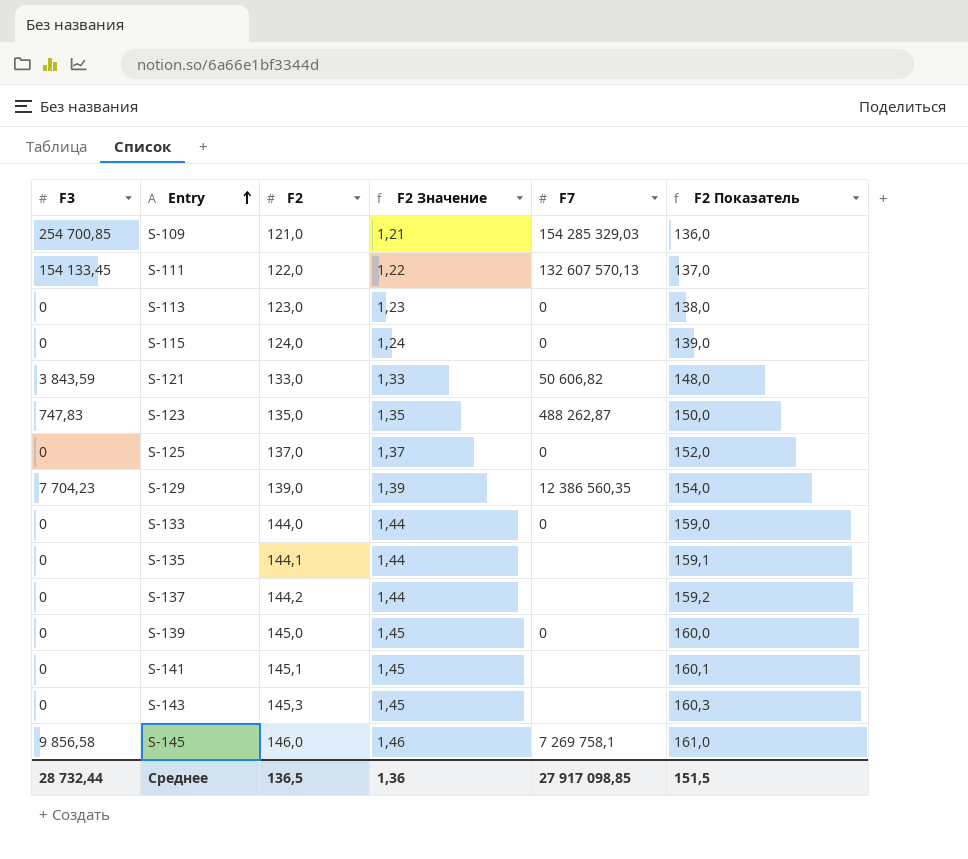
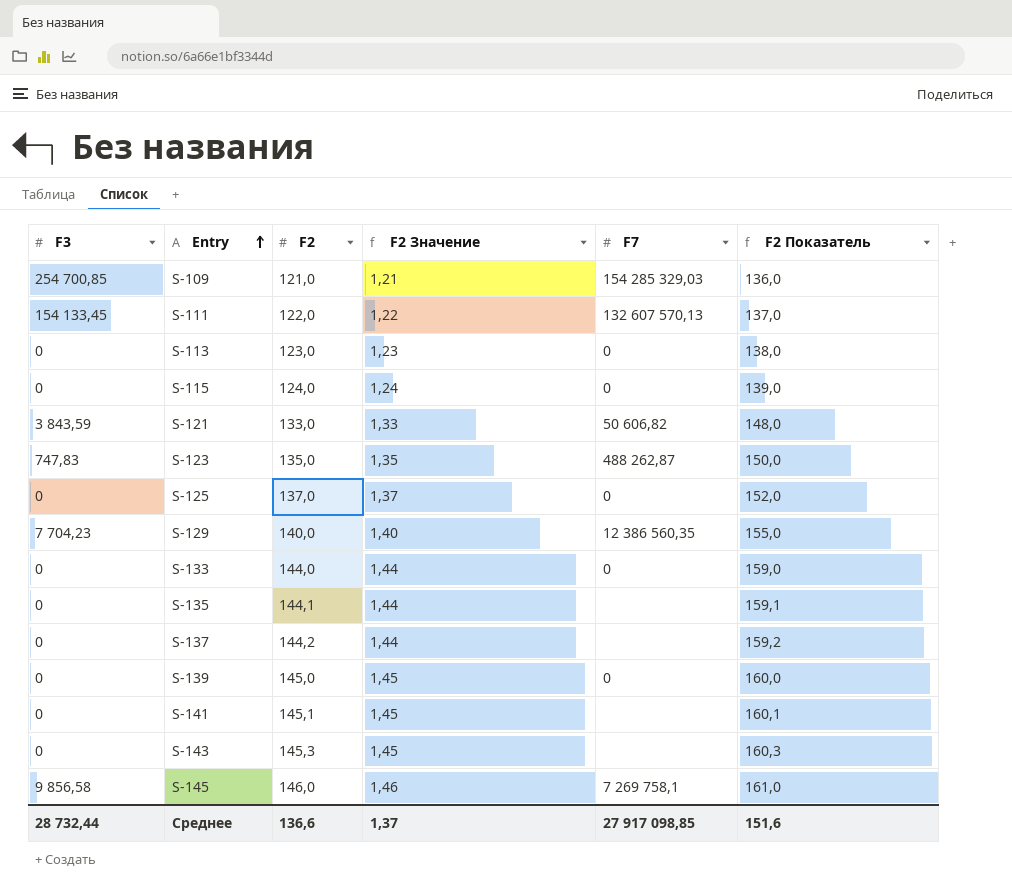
S-129 | F2: 139,0 -> 140,0
S-129 | F2 Значение: 1,39 -> 1,40
S-129 | F2 Показатель: 154,0 -> 155,0
Среднее | F2: 136,5 -> 136,6
Среднее | F2 Значение: 1,36 -> 1,37
Среднее | F2 Показатель: 151,5 -> 151,6

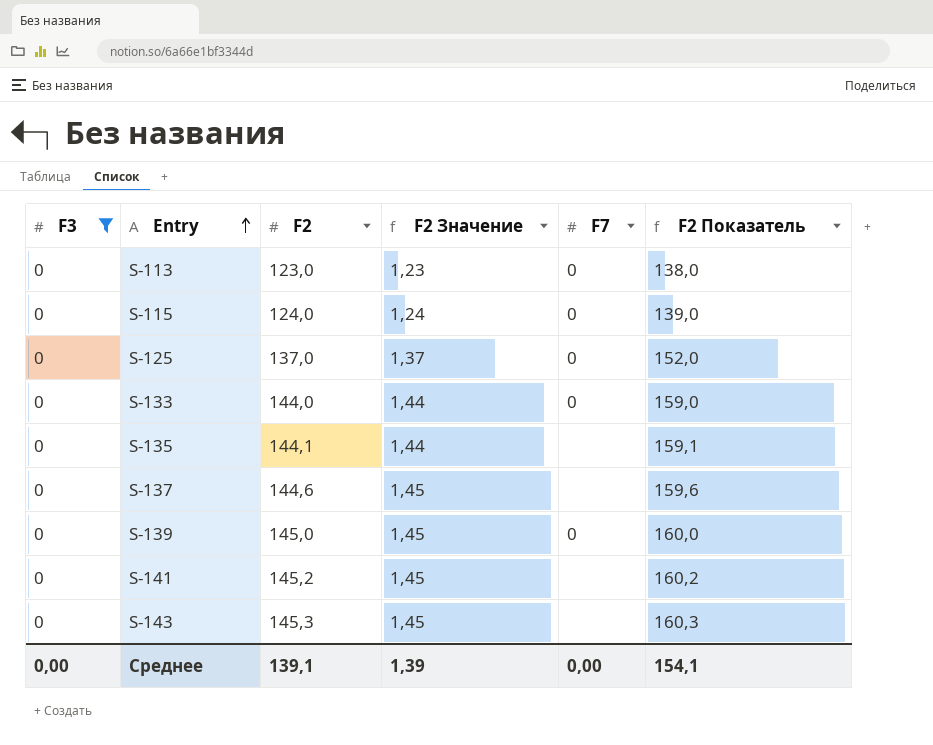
filter: none -> F3 = 0
S-137 | F2: 144,2 -> 144,6
S-137 | F2 Значение: 1,44 -> 1,45
S-137 | F2 Показатель: 159,2 -> 159,6
S-141 | F2: 145,1 -> 145,2
S-141 | F2 Показатель: 160,1 -> 160,2
Среднее | F3: 28 732,44 -> 0,00
Среднее | F2: 136,6 -> 139,1
Среднее | F2 Значение: 1,37 -> 1,39
Среднее | F7: 27 917 098,85 -> 0,00
Среднее | F2 Показатель: 151,6 -> 154,1

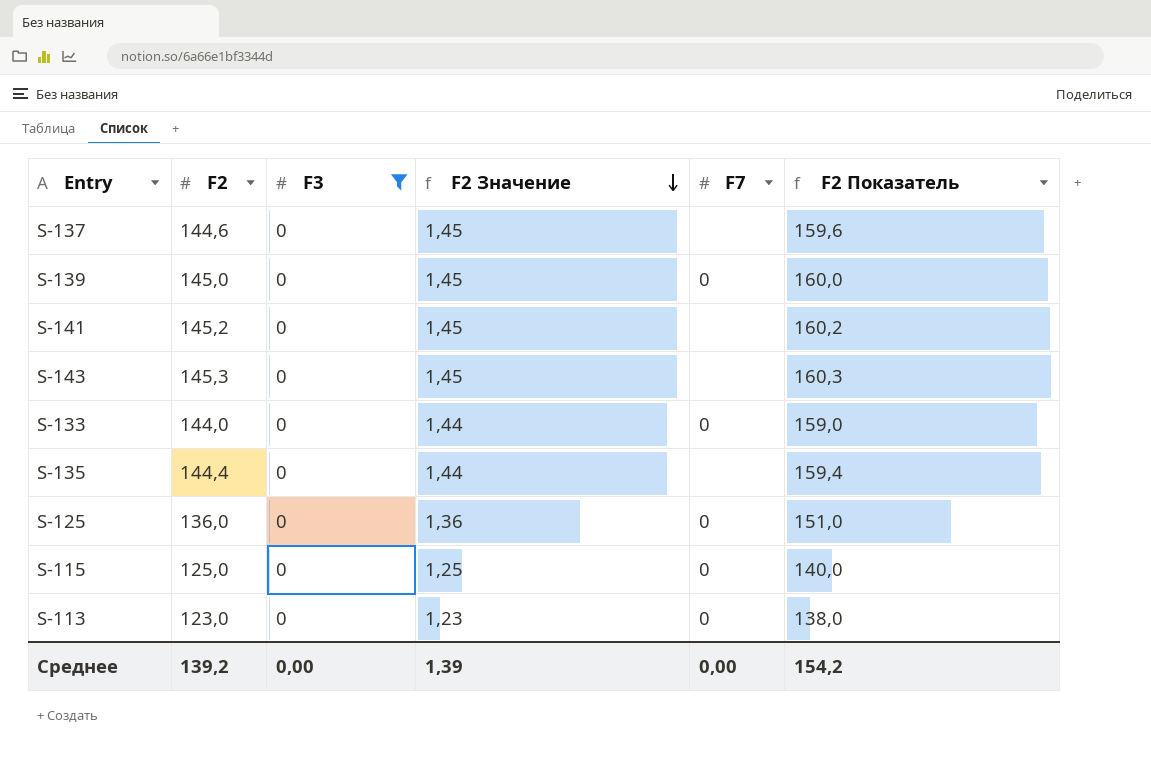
row order: Entry ascending -> F2 Значение descending
column F3 | position: 1 -> 3
S-135 | F2: 144,1 -> 144,4
S-135 | F2 Показатель: 159,1 -> 159,4
S-125 | F2: 137,0 -> 136,0
S-125 | F2 Значение: 1,37 -> 1,36
S-125 | F2 Показатель: 152,0 -> 151,0
S-115 | F2: 124,0 -> 125,0
S-115 | F2 Значение: 1,24 -> 1,25
S-115 | F2 Показатель: 139,0 -> 140,0
Среднее | F2: 139,1 -> 139,2
Среднее | F2 Показатель: 154,1 -> 154,2

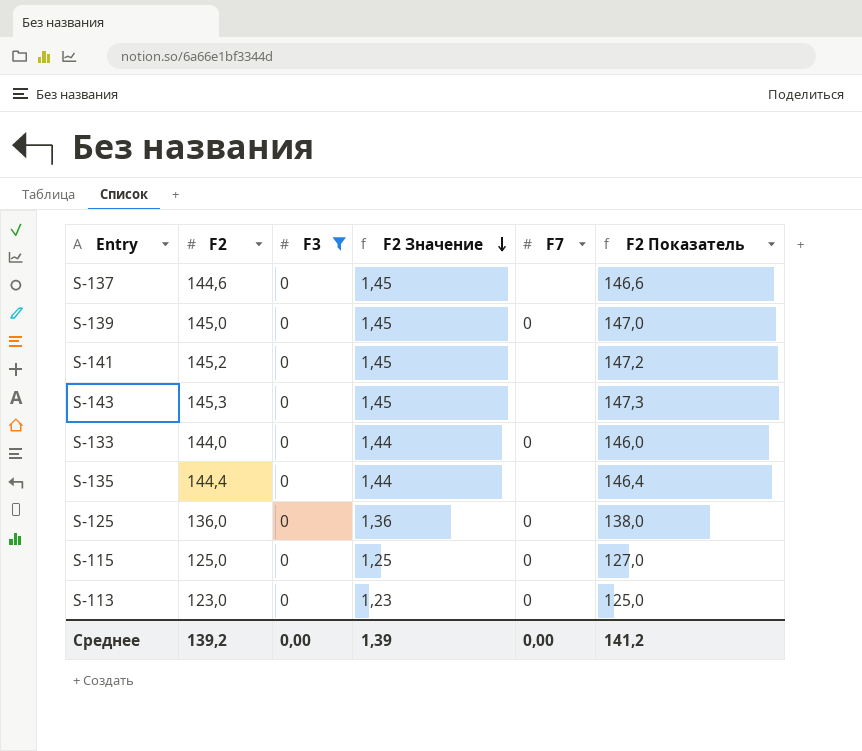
column F2 Показатель | formula: [F2] + 15 -> [F2] + 2
Среднее | F2 Показатель: 154,2 -> 141,2

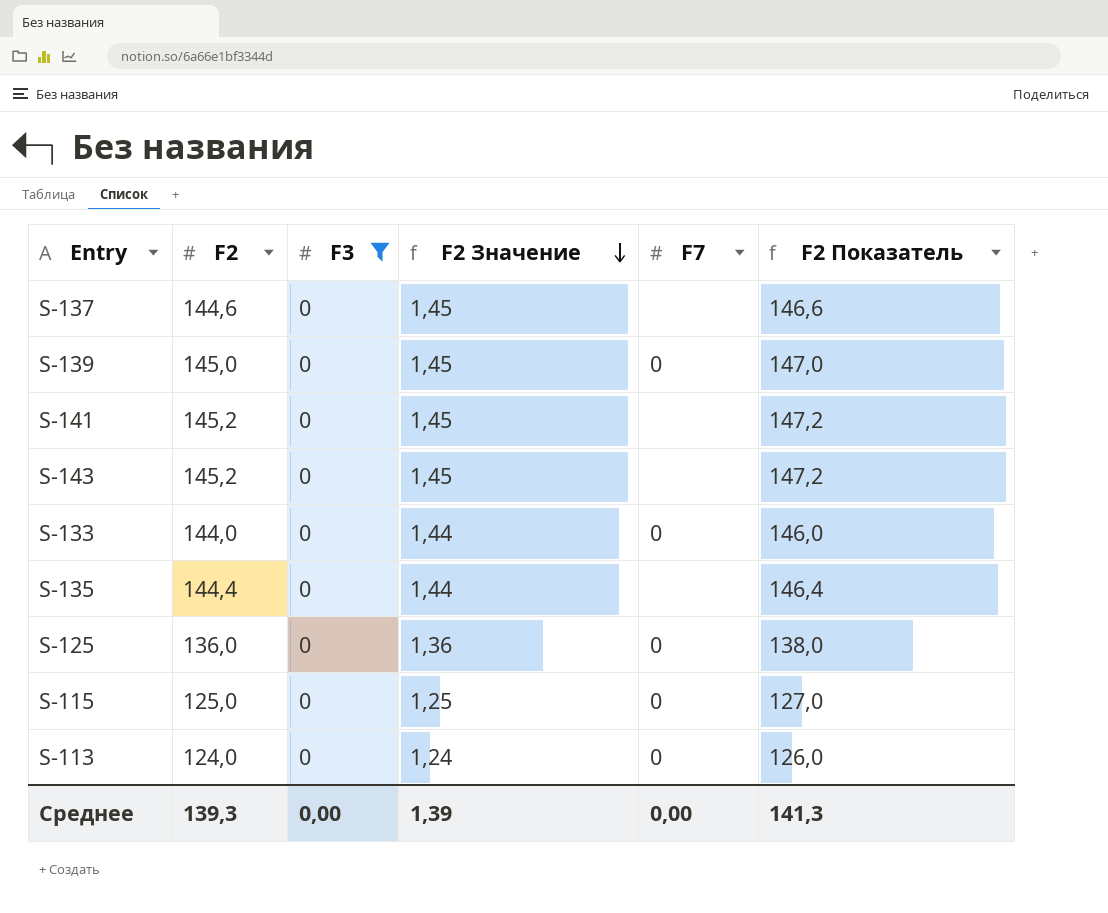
S-143 | F2: 145,3 -> 145,2
S-143 | F2 Показатель: 147,3 -> 147,2
S-113 | F2: 123,0 -> 124,0
S-113 | F2 Значение: 1,23 -> 1,24
S-113 | F2 Показатель: 125,0 -> 126,0
Среднее | F2: 139,2 -> 139,3
Среднее | F2 Показатель: 141,2 -> 141,3

